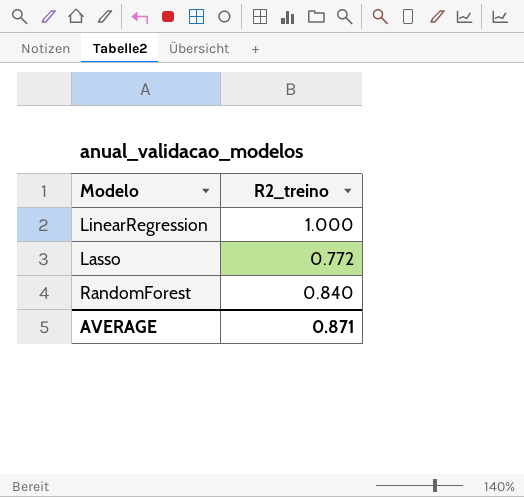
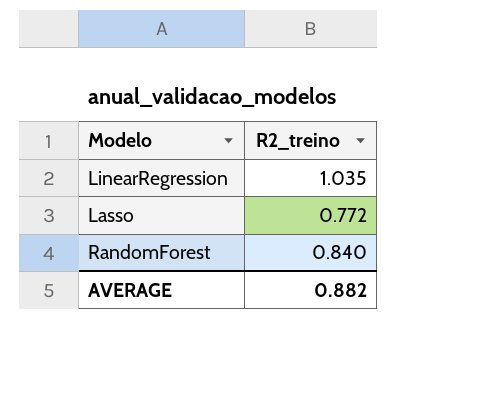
LinearRegression | R2_treino: 1.000 -> 1.035
AVERAGE | R2_treino: 0.871 -> 0.882

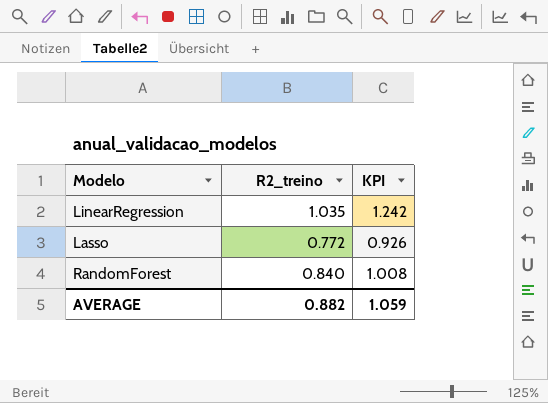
column KPI | formula: none -> [R2_treino] * 1.2

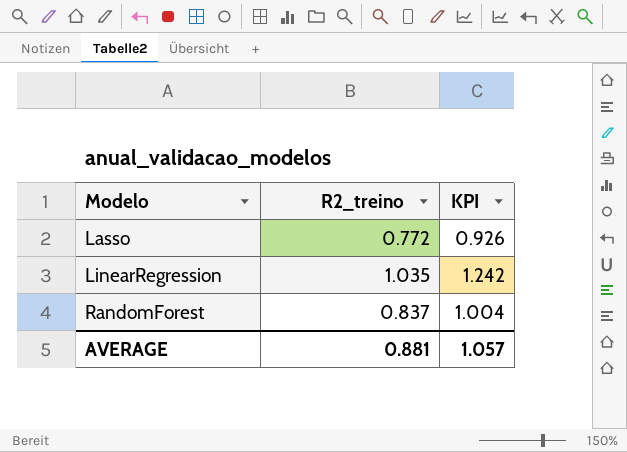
row order: none -> Modelo ascending
RandomForest | R2_treino: 0.840 -> 0.837
RandomForest | KPI: 1.008 -> 1.004
AVERAGE | R2_treino: 0.882 -> 0.881
AVERAGE | KPI: 1.059 -> 1.057

